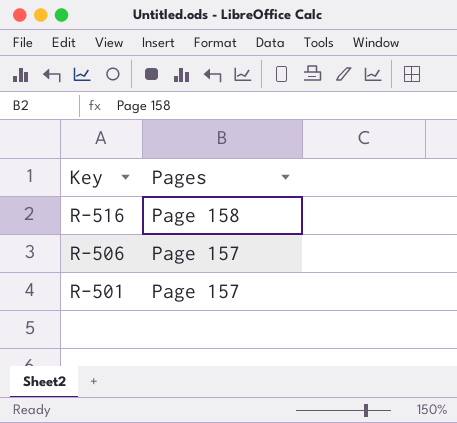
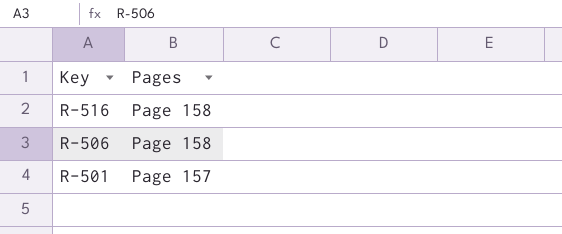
R-506 | Pages: Page 157 -> Page 158

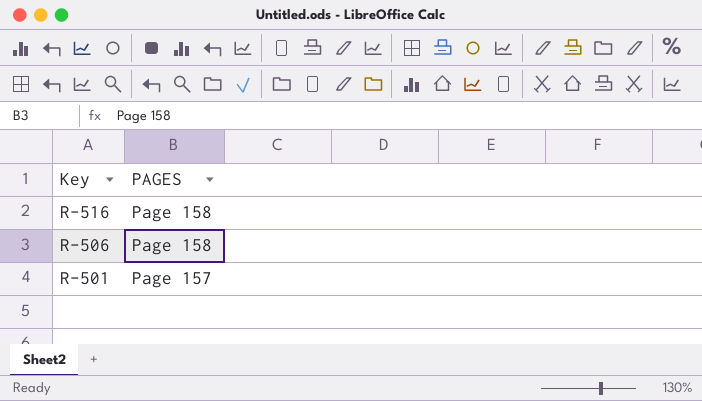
column name: Pages -> PAGES

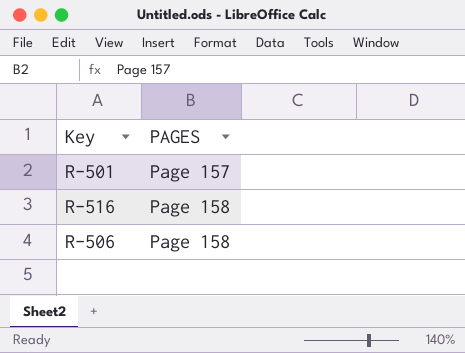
row order: Key descending -> PAGES ascending

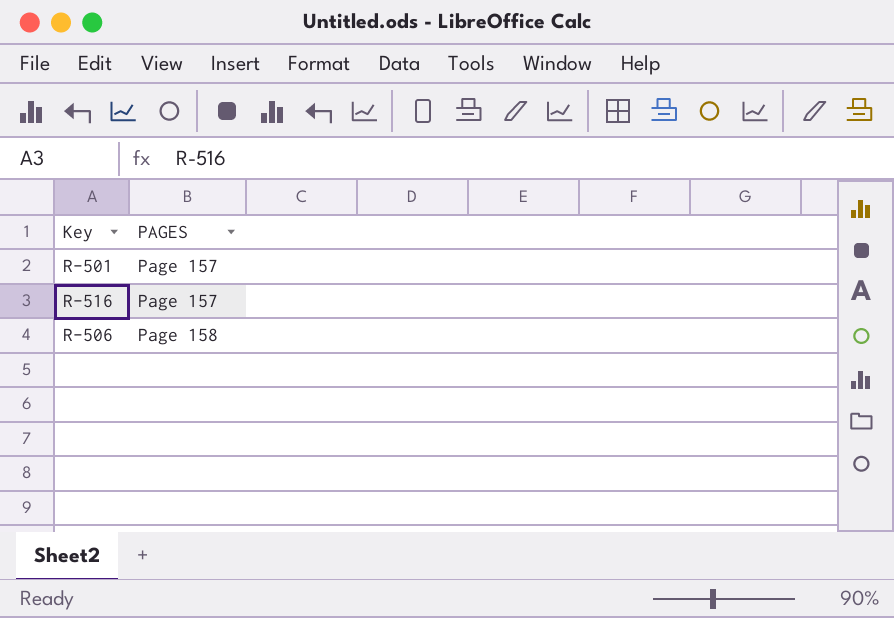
R-516 | PAGES: Page 158 -> Page 157

